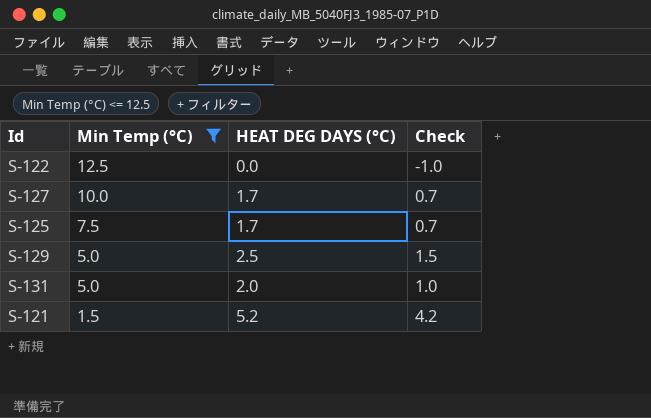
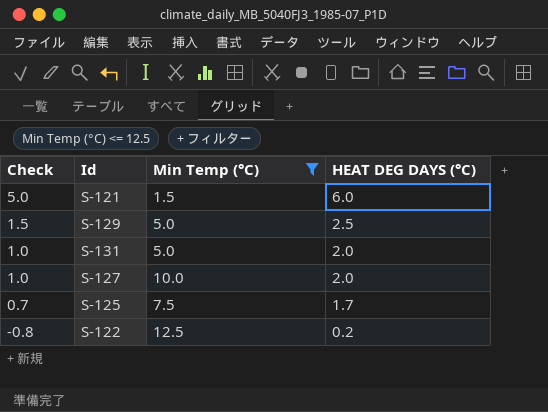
row order: Min Temp (°C) descending -> Check descending
column Check | position: 4 -> 1
S-121 | Check: 4.2 -> 5.0
S-121 | HEAT DEG DAYS (°C): 5.2 -> 6.0
S-127 | Check: 0.7 -> 1.0
S-127 | HEAT DEG DAYS (°C): 1.7 -> 2.0
S-122 | Check: -1.0 -> -0.8
S-122 | HEAT DEG DAYS (°C): 0.0 -> 0.2

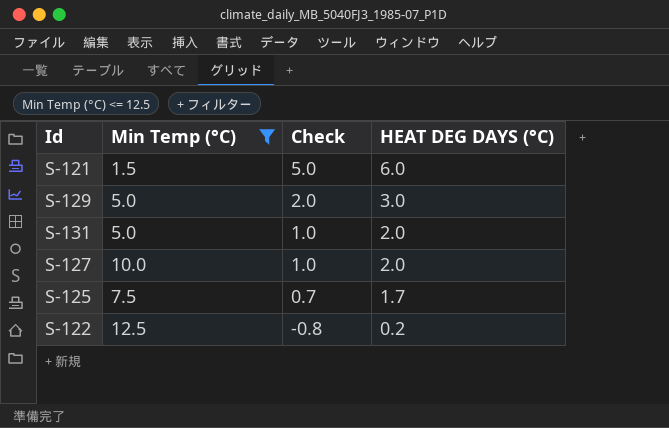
column Check | position: 1 -> 3
S-129 | Check: 1.5 -> 2.0
S-129 | HEAT DEG DAYS (°C): 2.5 -> 3.0

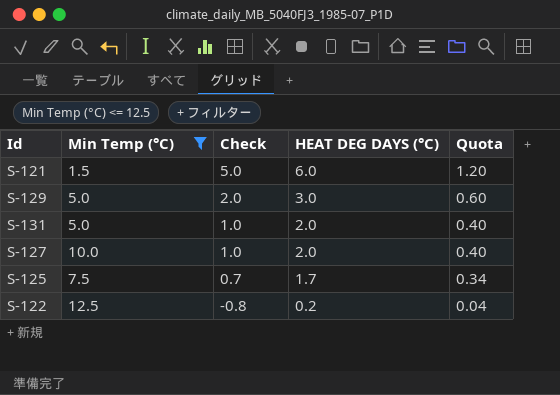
column Quota | formula: none -> [HEAT DEG DAYS (°C)] * 0.2

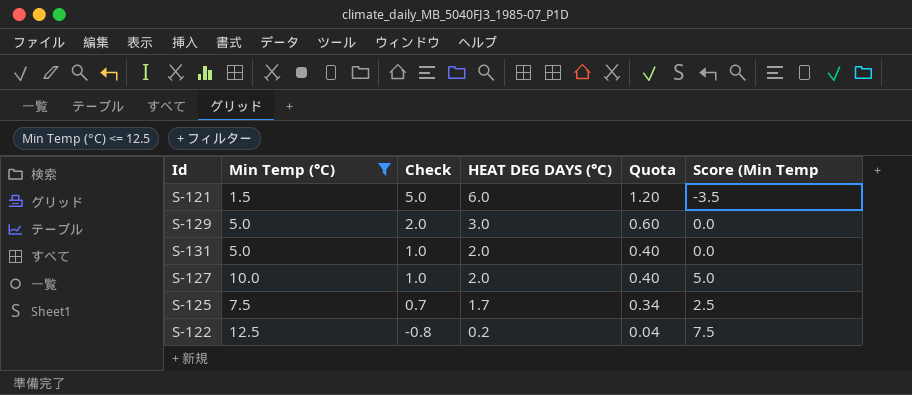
column Score (Min Temp | formula: none -> [Min Temp (°C)] - 5

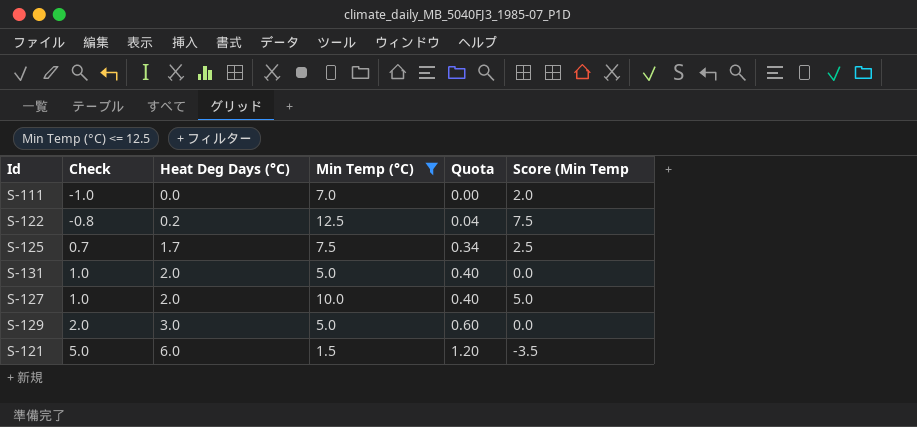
row order: Check descending -> Check ascending
column name: HEAT DEG DAYS (°C) -> Heat Deg Days (°C)
column Min Temp (°C) | position: 2 -> 4
row S-111: none -> -1.0 | 0.0 | 7.0 | 0.00 | 2.0

